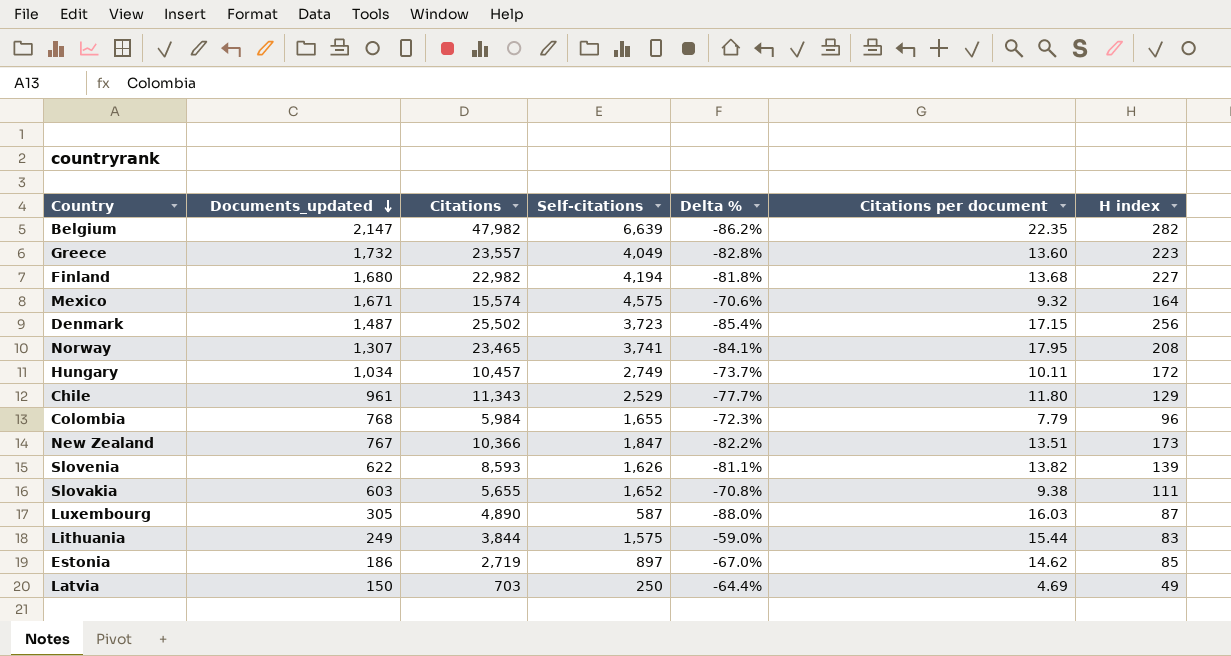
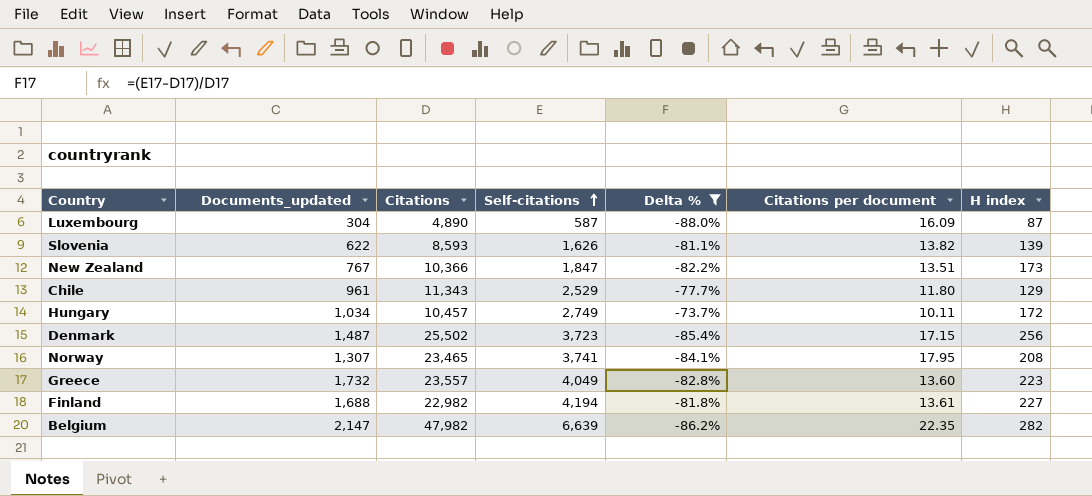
filter: none -> Delta % <= -73.7%
row order: Documents_updated descending -> Self-citations ascending
Luxembourg | Documents_updated: 305 -> 304
Luxembourg | Citations per document: 16.03 -> 16.09
Finland | Documents_updated: 1,680 -> 1,688
Finland | Citations per document: 13.68 -> 13.61

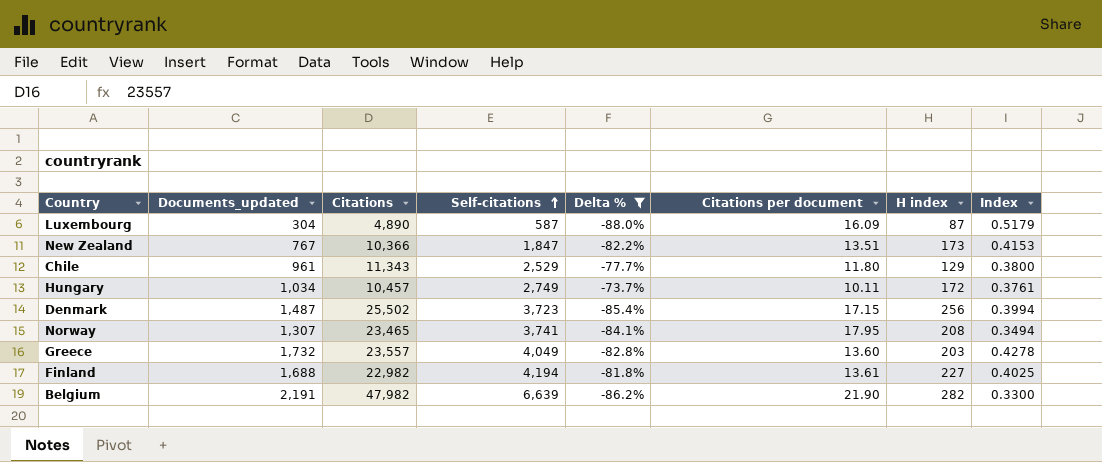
column Index | formula: none -> [Documents_updated] / [Self-citations]
row Slovenia: 622 | 8,593 | 1,626 | -81.1% | 13.82 | 139 -> none
Greece | H index: 223 -> 203
Belgium | Documents_updated: 2,147 -> 2,191
Belgium | Citations per document: 22.35 -> 21.90

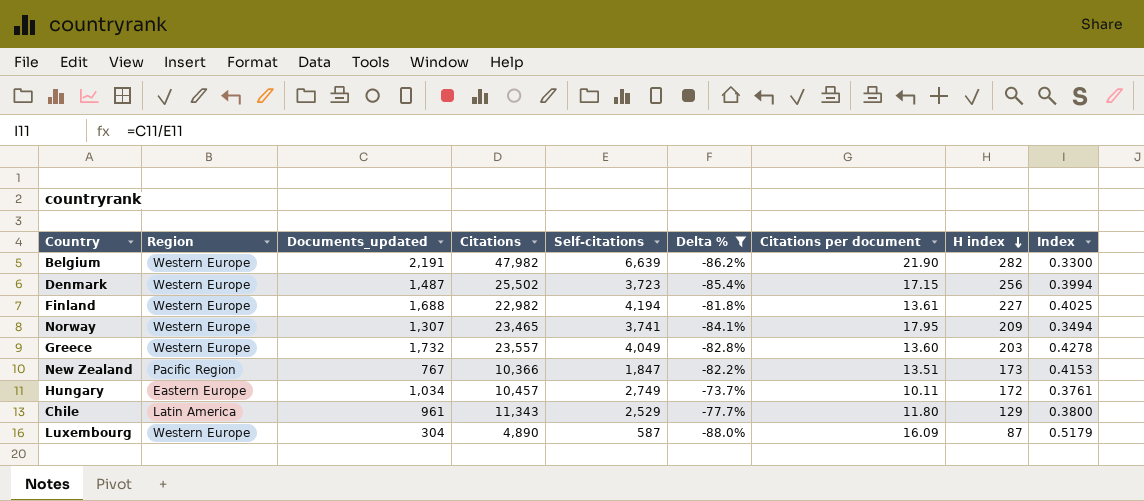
row order: Self-citations ascending -> H index descending
column Region | position: none -> 2
Norway | H index: 208 -> 209

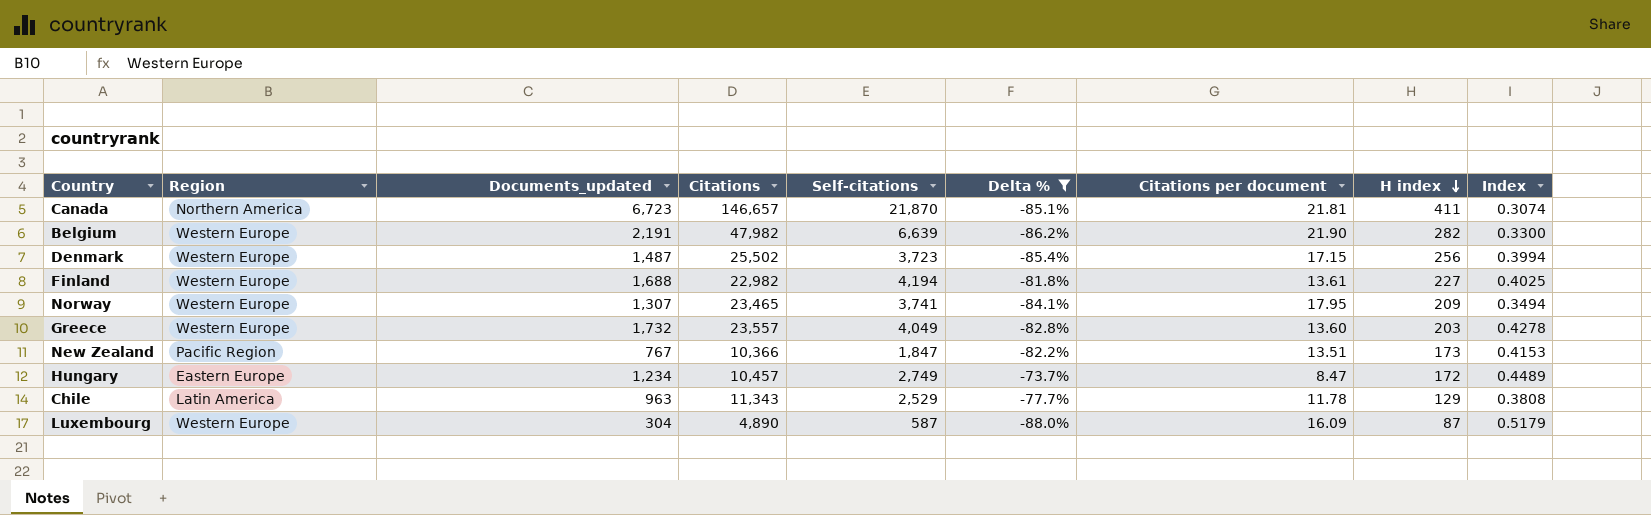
row Canada: none -> Northern America | 6,723 | 146,657 | 21,870 | -85.1% | 21.81 | 411 | 0.3074
Hungary | Documents_updated: 1,034 -> 1,234
Hungary | Citations per document: 10.11 -> 8.47
Hungary | Index: 0.3761 -> 0.4489
Chile | Documents_updated: 961 -> 963
Chile | Citations per document: 11.80 -> 11.78
Chile | Index: 0.3800 -> 0.3808

